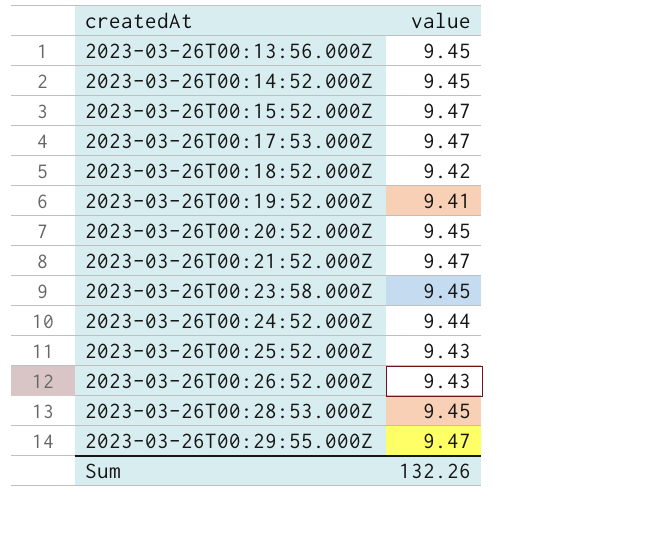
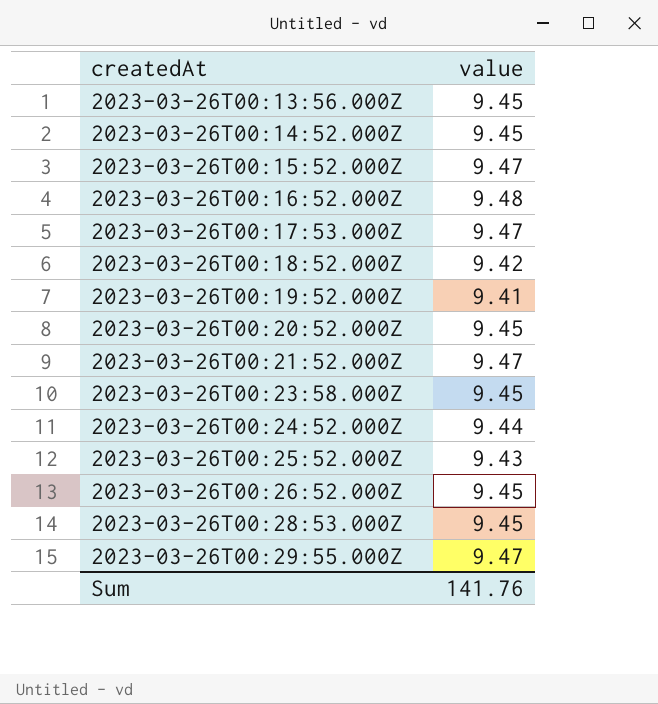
row 2023-03-26T00:16:52.000Z: none -> 9.48
2023-03-26T00:26:52.000Z | value: 9.43 -> 9.45
Sum | value: 132.26 -> 141.76

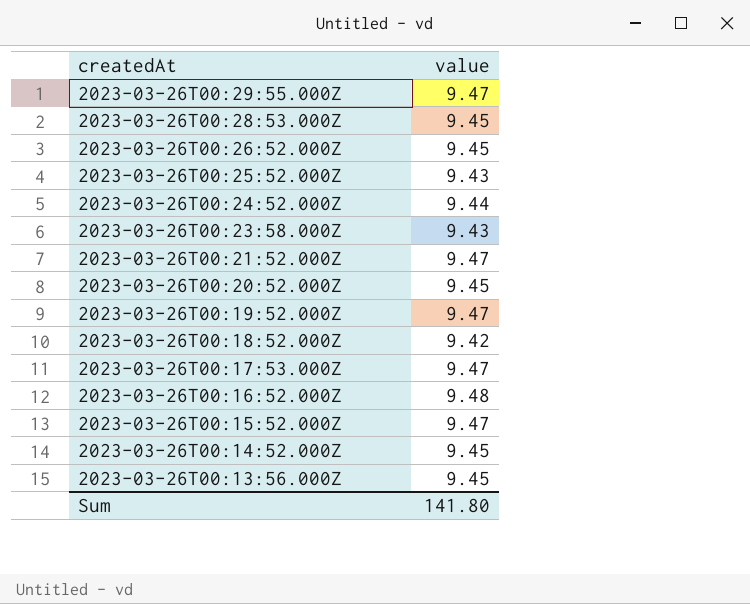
row order: createdAt ascending -> createdAt descending
2023-03-26T00:23:58.000Z | value: 9.45 -> 9.43
2023-03-26T00:19:52.000Z | value: 9.41 -> 9.47
Sum | value: 141.76 -> 141.80

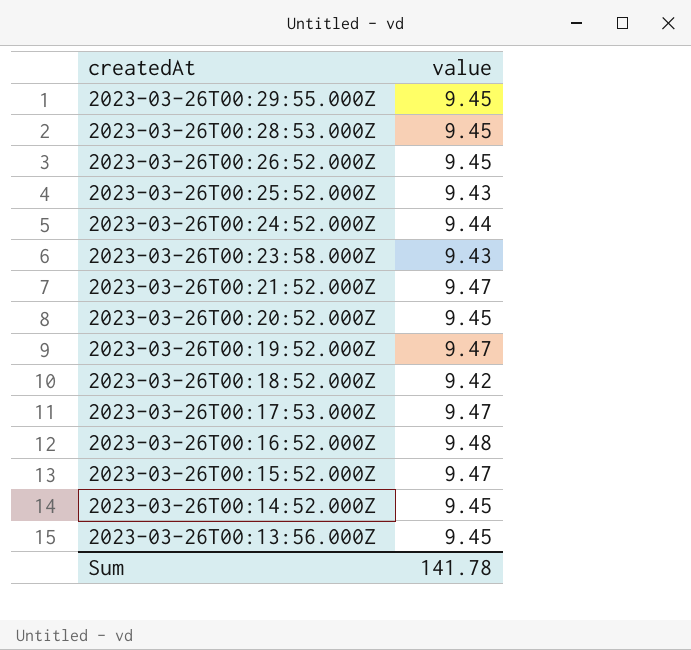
2023-03-26T00:29:55.000Z | value: 9.47 -> 9.45
Sum | value: 141.80 -> 141.78

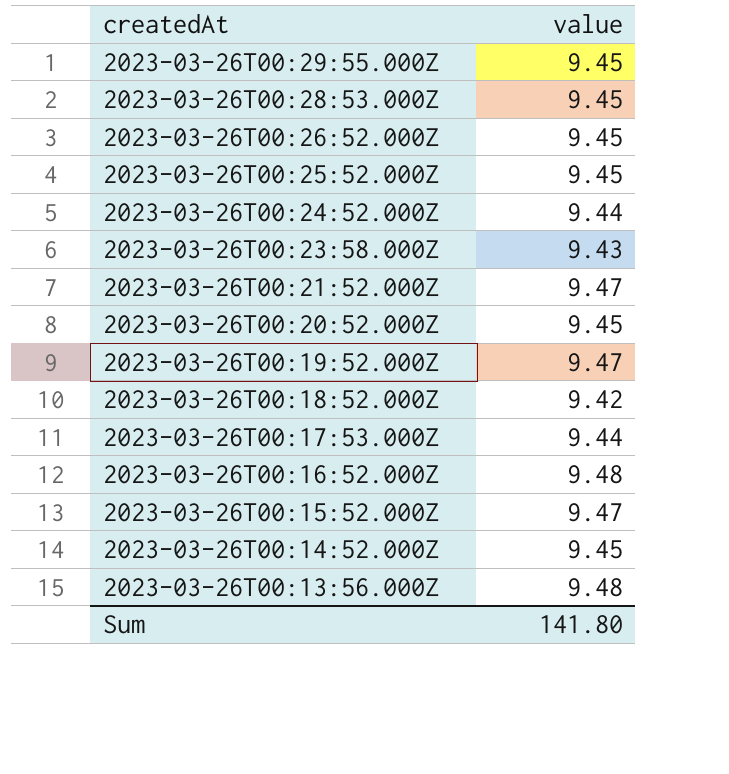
2023-03-26T00:25:52.000Z | value: 9.43 -> 9.45
2023-03-26T00:17:53.000Z | value: 9.47 -> 9.44
2023-03-26T00:13:56.000Z | value: 9.45 -> 9.48
Sum | value: 141.78 -> 141.80

